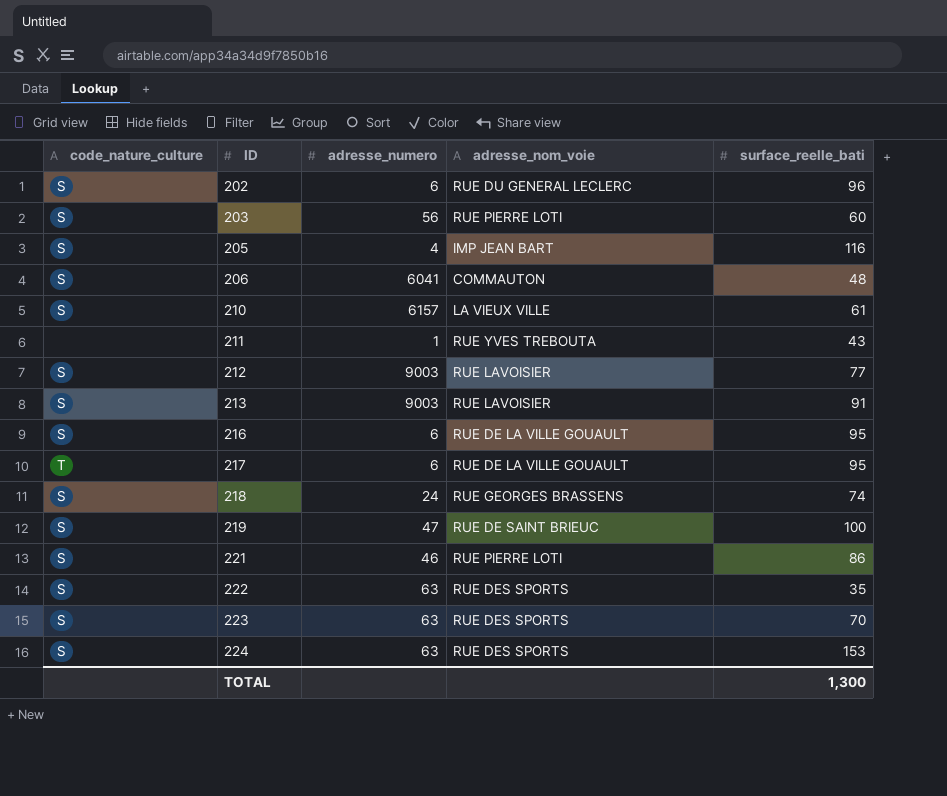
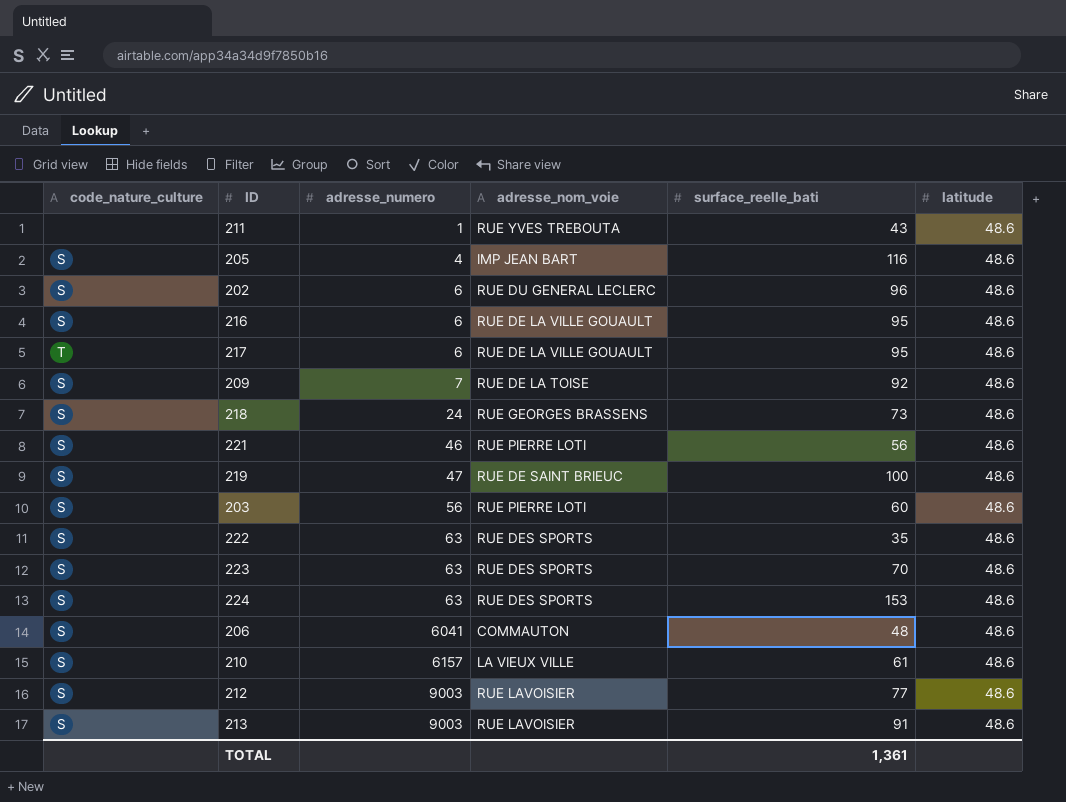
row order: ID ascending -> adresse_numero ascending
column latitude | position: none -> 6
row 209: none -> S | 7 | RUE DE LA TOISE | 92 | 48.6
218 | surface_reelle_bati: 74 -> 73
221 | surface_reelle_bati: 86 -> 56
TOTAL | surface_reelle_bati: 1,300 -> 1,361

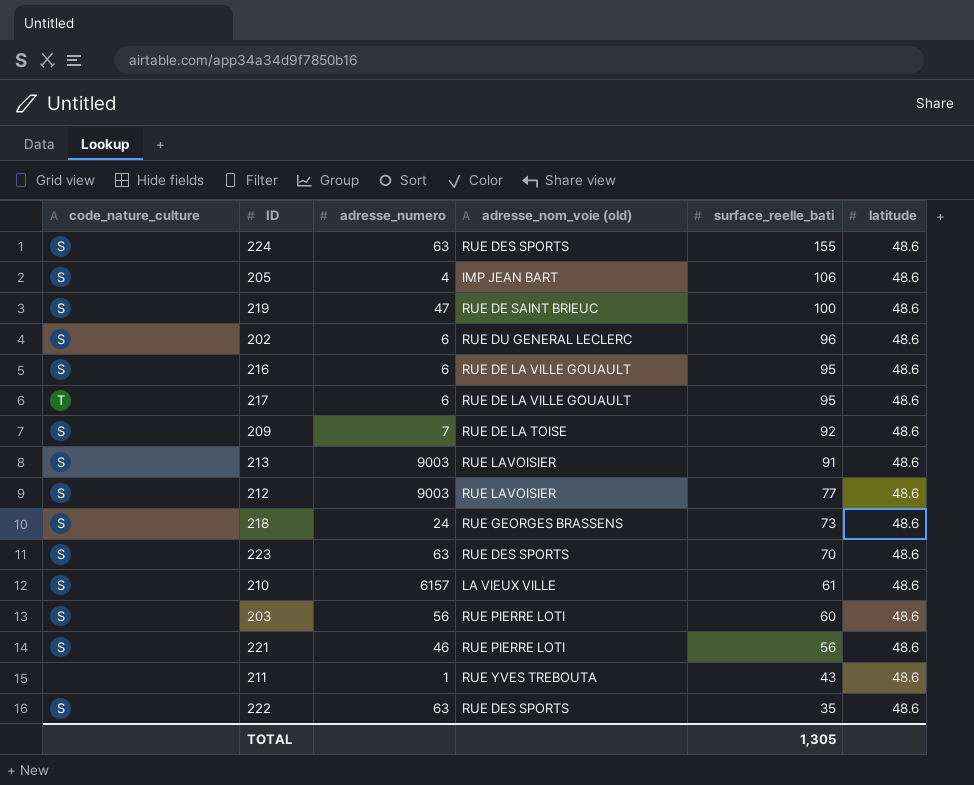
row order: adresse_numero ascending -> surface_reelle_bati descending
column name: adresse_nom_voie -> adresse_nom_voie (old)
row 206: S | 6041 | COMMAUTON | 48 | 48.6 -> none
224 | surface_reelle_bati: 153 -> 155
205 | surface_reelle_bati: 116 -> 106
TOTAL | surface_reelle_bati: 1,361 -> 1,305

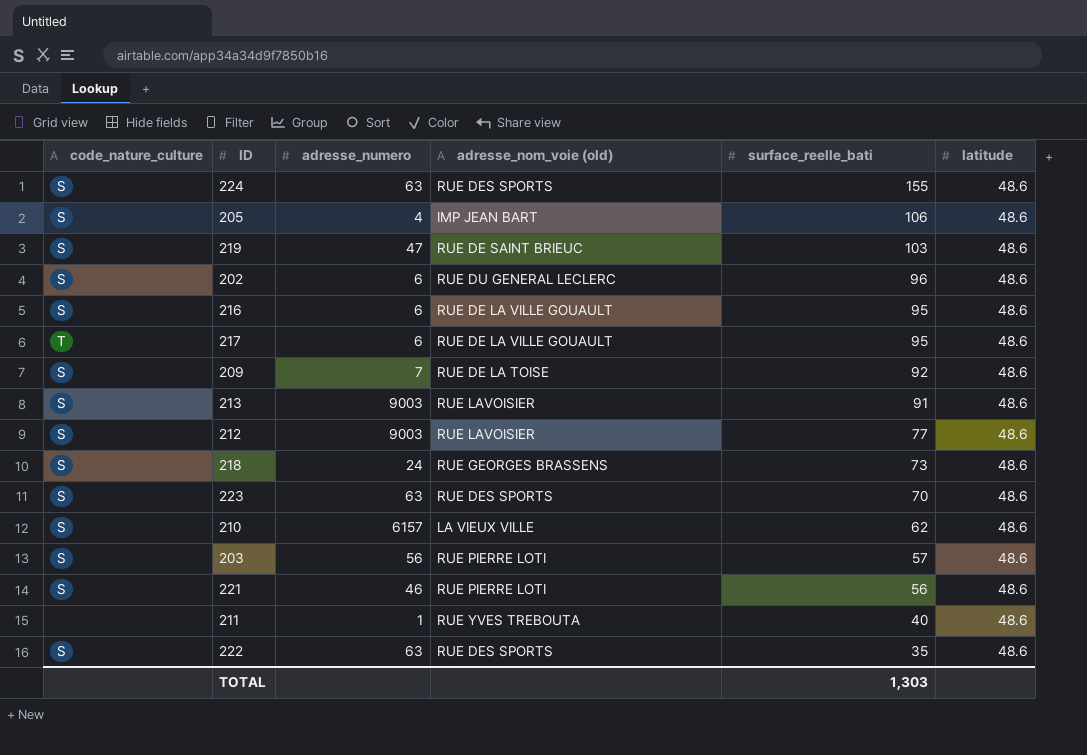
219 | surface_reelle_bati: 100 -> 103
210 | surface_reelle_bati: 61 -> 62
203 | surface_reelle_bati: 60 -> 57
211 | surface_reelle_bati: 43 -> 40
TOTAL | surface_reelle_bati: 1,305 -> 1,303

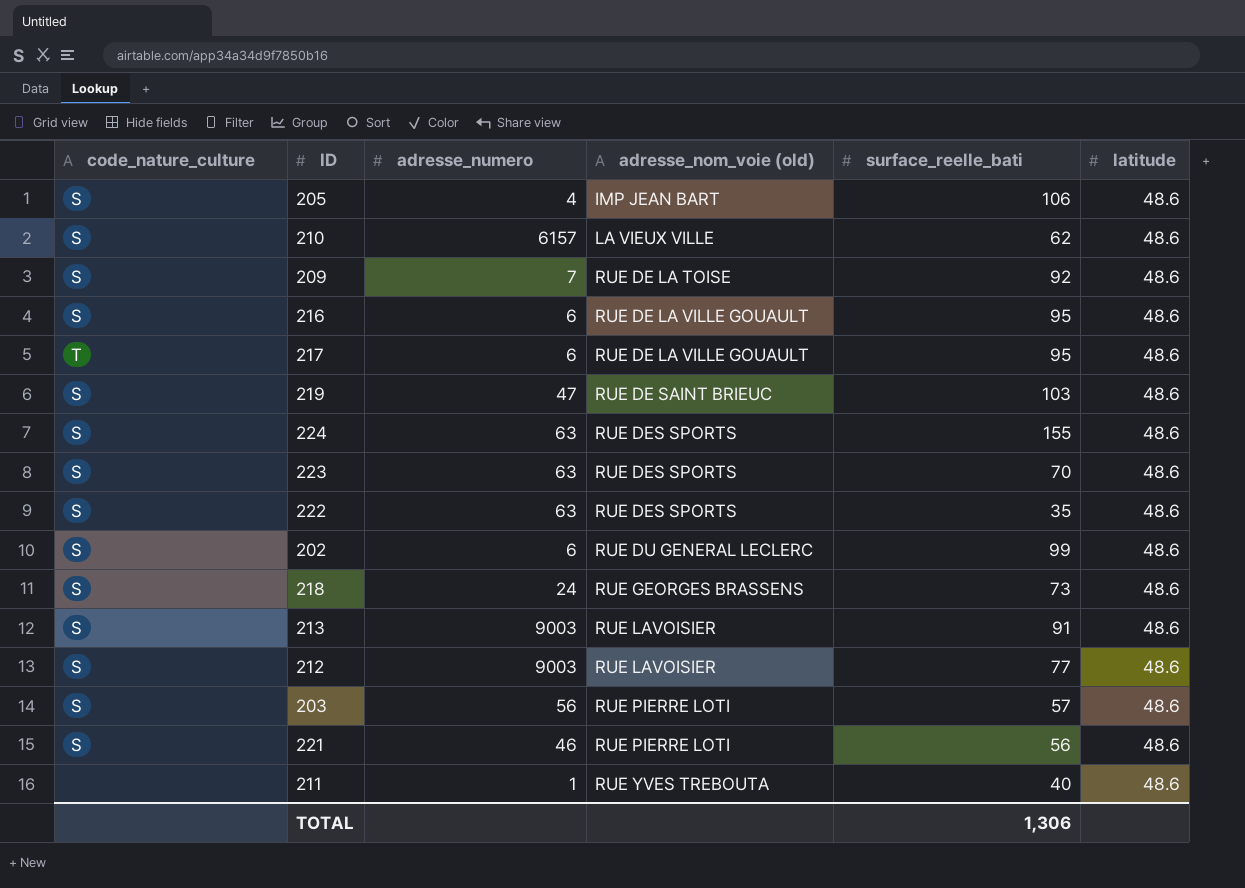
row order: surface_reelle_bati descending -> adresse_nom_voie (old) ascending
202 | surface_reelle_bati: 96 -> 99
TOTAL | surface_reelle_bati: 1,303 -> 1,306

